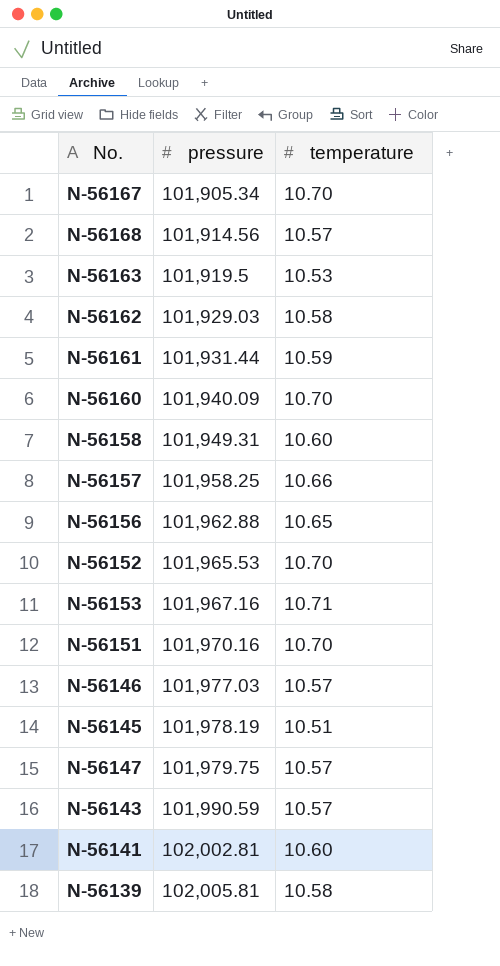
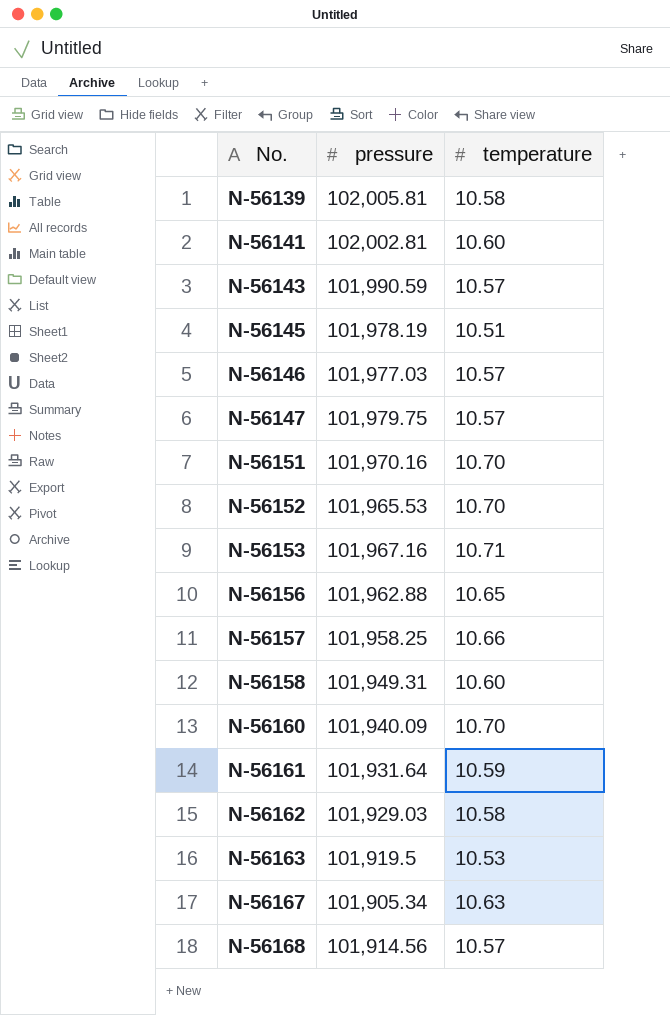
row order: pressure ascending -> No. ascending
N-56161 | pressure: 101,931.44 -> 101,931.64
N-56167 | temperature: 10.70 -> 10.63

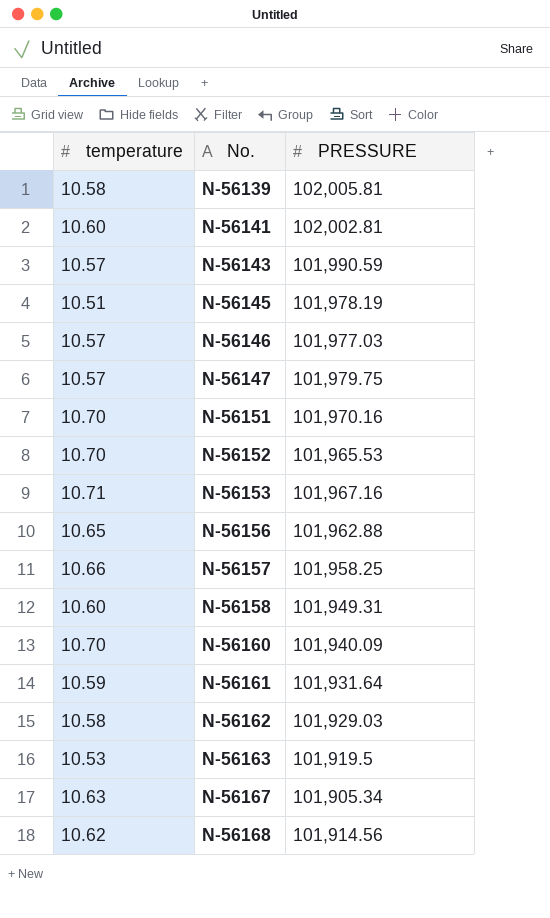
column temperature | position: 3 -> 1
column name: pressure -> PRESSURE
N-56168 | temperature: 10.57 -> 10.62

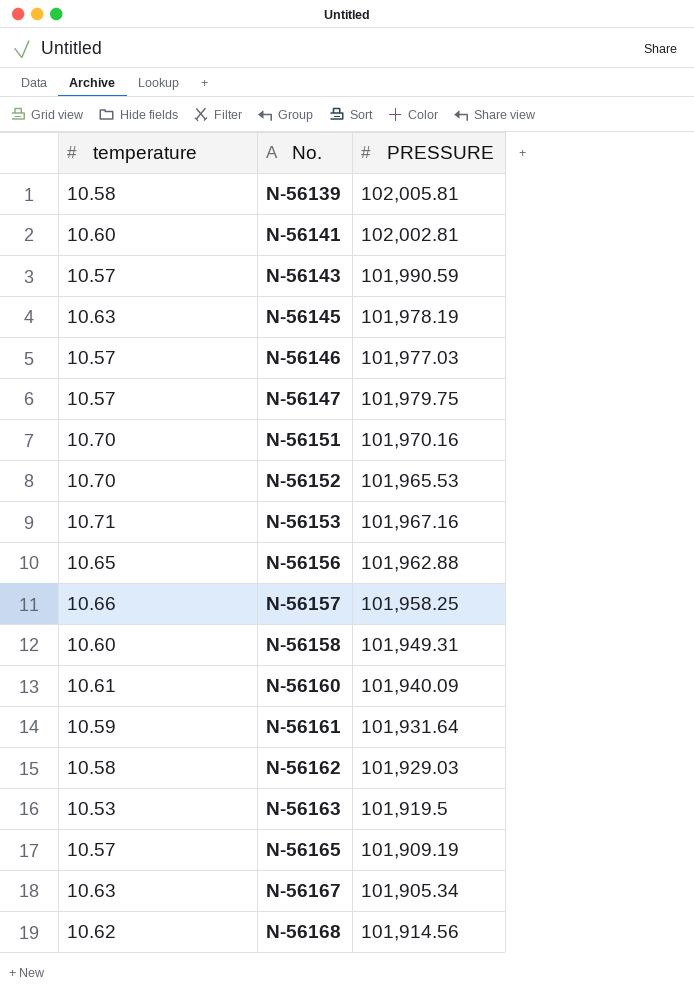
N-56145 | temperature: 10.51 -> 10.63
N-56160 | temperature: 10.70 -> 10.61
row N-56165: none -> 10.57 | 101,909.19

